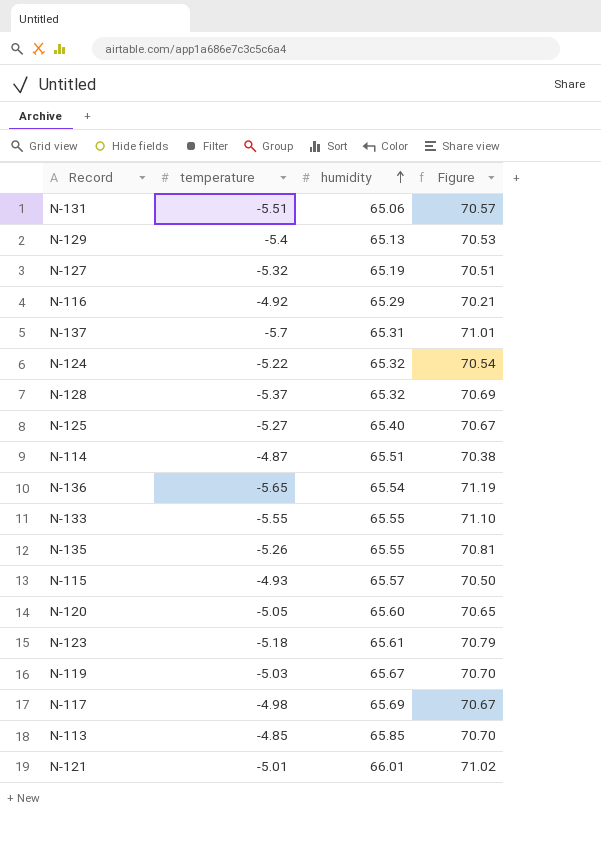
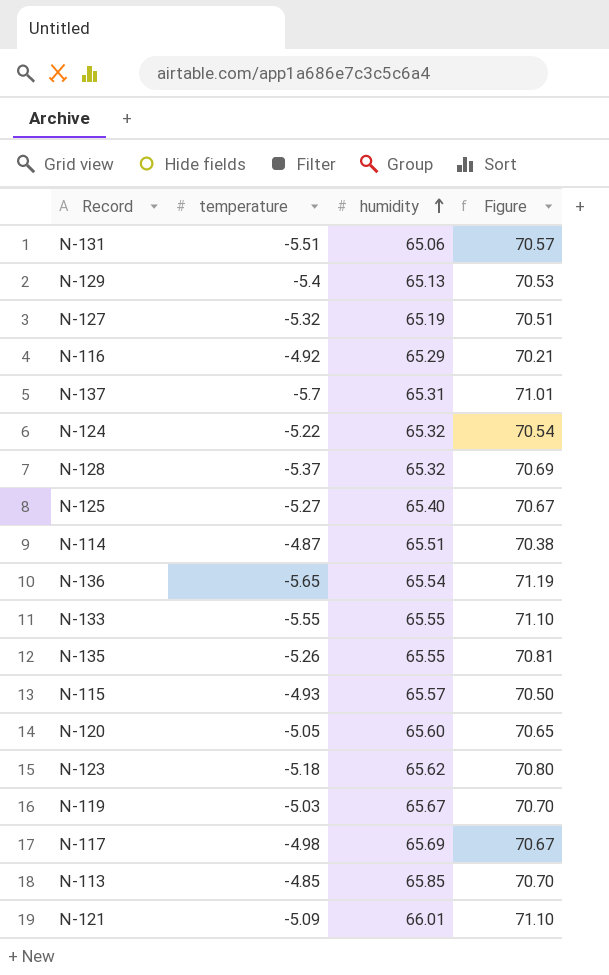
N-123 | humidity: 65.61 -> 65.62
N-123 | Figure: 70.79 -> 70.80
N-121 | temperature: -5.01 -> -5.09
N-121 | Figure: 71.02 -> 71.10

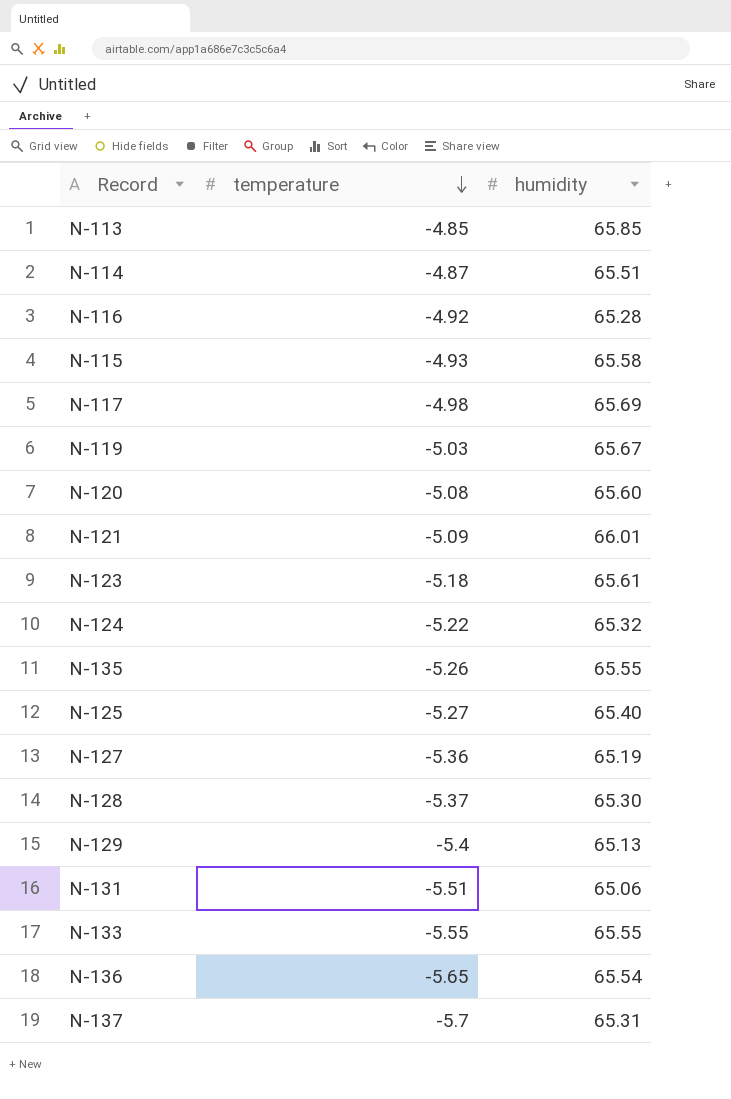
row order: humidity ascending -> temperature descending
column Figure | formula: [humidity] - [temperature] -> none
N-116 | humidity: 65.29 -> 65.28
N-115 | humidity: 65.57 -> 65.58
N-120 | temperature: -5.05 -> -5.08
N-123 | humidity: 65.62 -> 65.61
N-127 | temperature: -5.32 -> -5.36
N-128 | humidity: 65.32 -> 65.30

